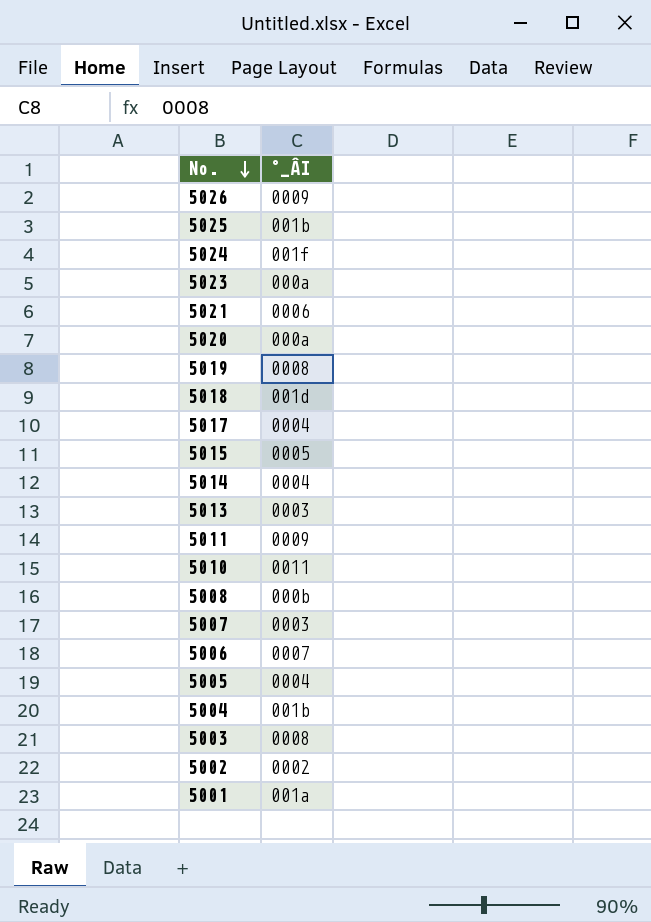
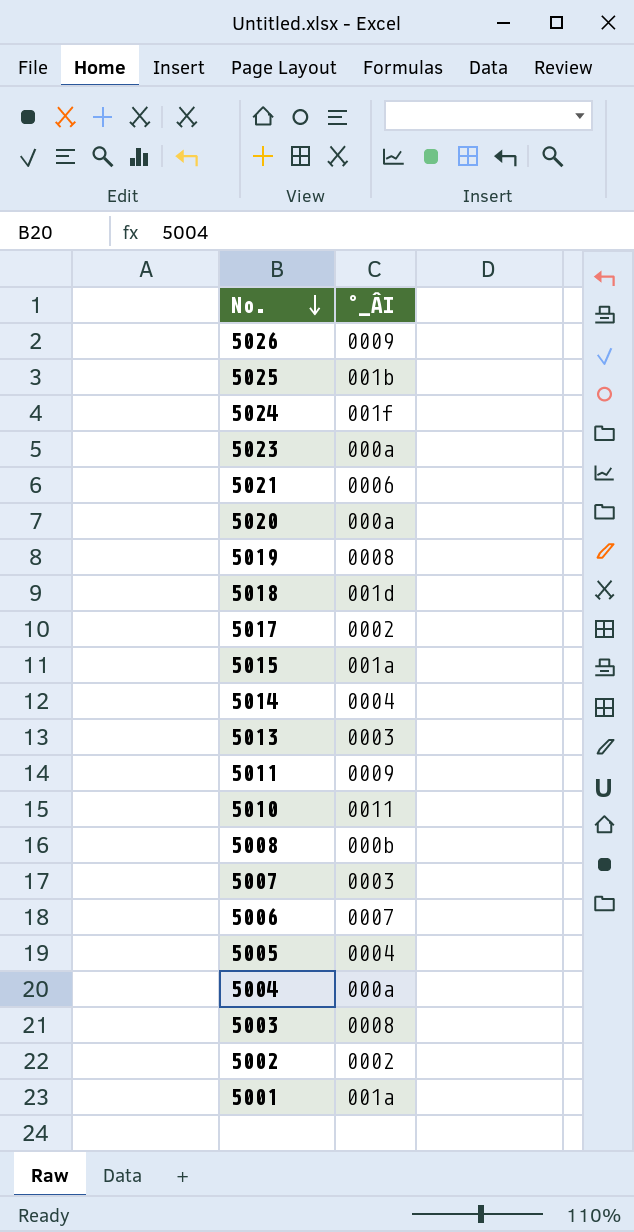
5017 | °_ÂI: 0004 -> 0002
5015 | °_ÂI: 0005 -> 001a
5004 | °_ÂI: 001b -> 000a

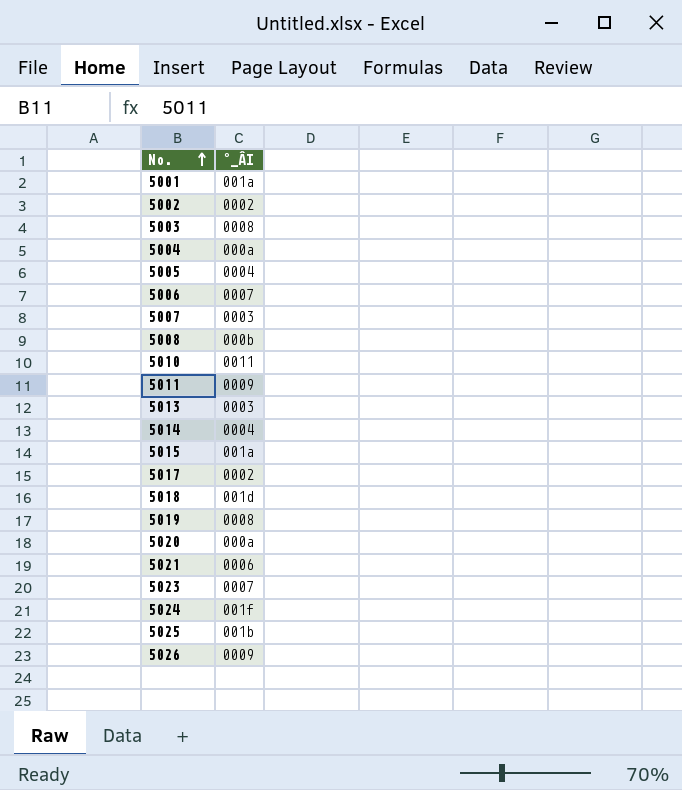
row order: No. descending -> No. ascending
5023 | °_ÂI: 000a -> 0007

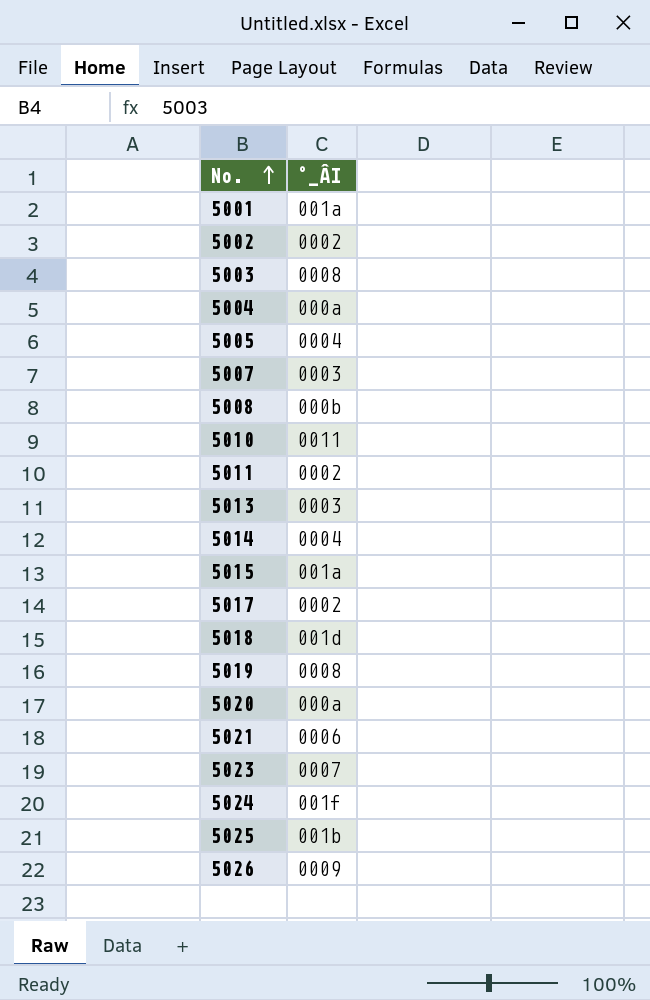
row 5006: 0007 -> none
5011 | °_ÂI: 0009 -> 0002

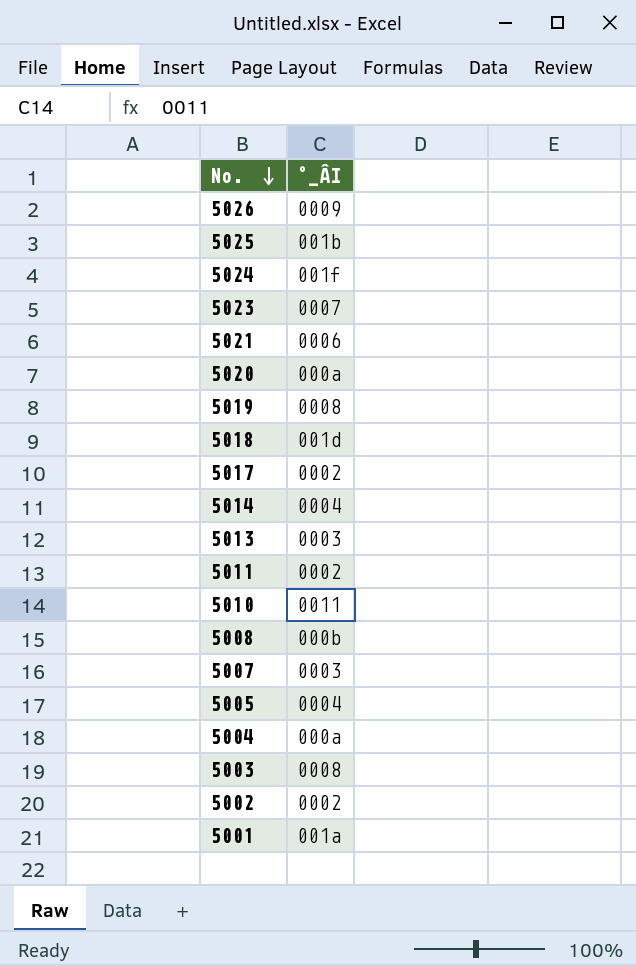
row order: No. ascending -> No. descending
row 5015: 001a -> none

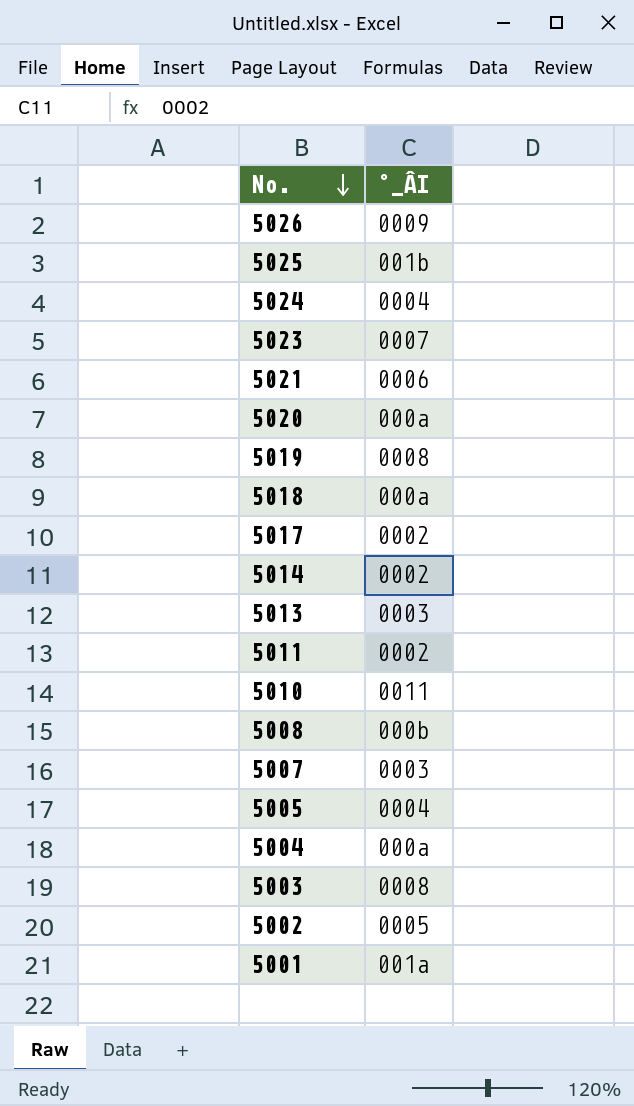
5024 | °_ÂI: 001f -> 0004
5018 | °_ÂI: 001d -> 000a
5014 | °_ÂI: 0004 -> 0002
5002 | °_ÂI: 0002 -> 0005

